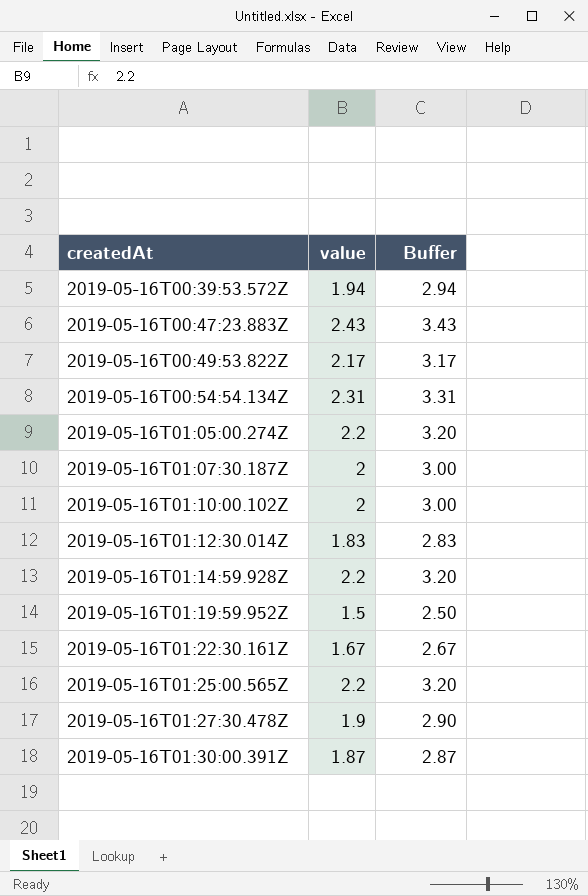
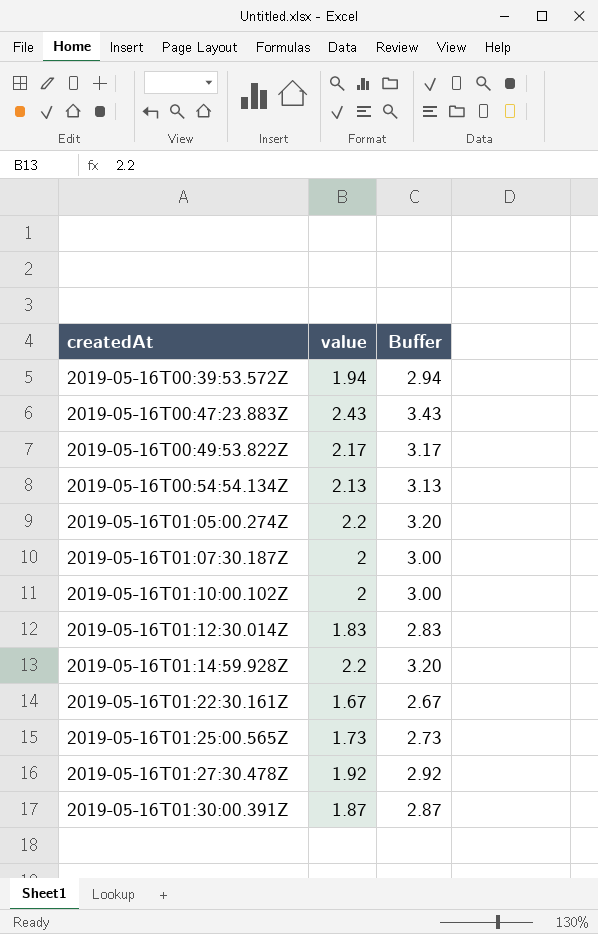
row 2019-05-16T01:19:59.952Z: 1.5 | 2.50 -> none
2019-05-16T00:54:54.134Z | value: 2.31 -> 2.13
2019-05-16T00:54:54.134Z | Buffer: 3.31 -> 3.13
2019-05-16T01:25:00.565Z | value: 2.2 -> 1.73
2019-05-16T01:25:00.565Z | Buffer: 3.20 -> 2.73
2019-05-16T01:27:30.478Z | value: 1.9 -> 1.92
2019-05-16T01:27:30.478Z | Buffer: 2.90 -> 2.92

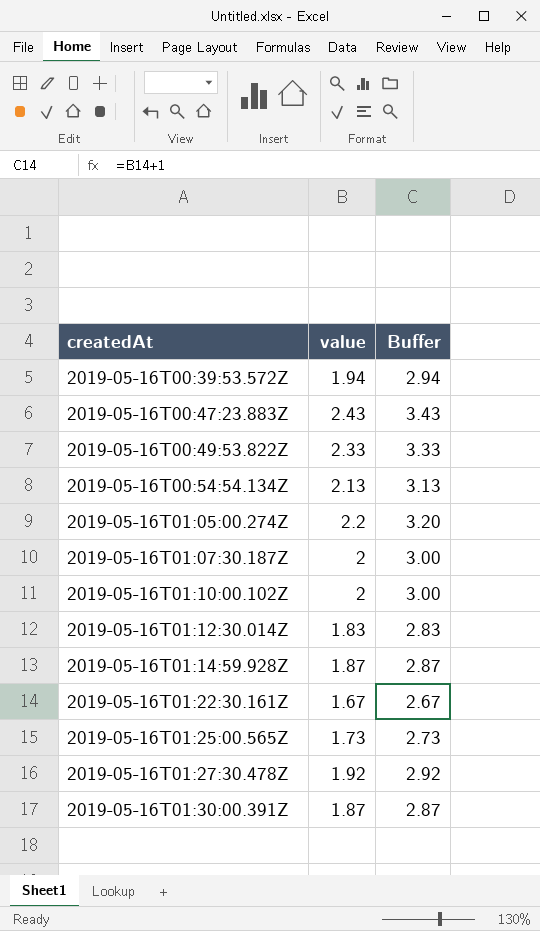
2019-05-16T00:49:53.822Z | value: 2.17 -> 2.33
2019-05-16T00:49:53.822Z | Buffer: 3.17 -> 3.33
2019-05-16T01:14:59.928Z | value: 2.2 -> 1.87
2019-05-16T01:14:59.928Z | Buffer: 3.20 -> 2.87

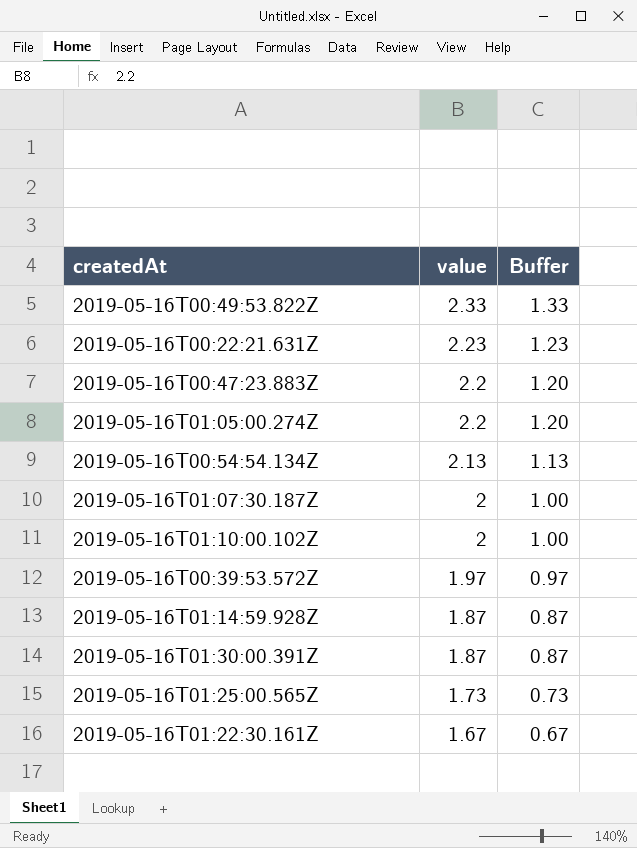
row order: createdAt ascending -> value descending
column Buffer | formula: [value] + 1 -> [value] - 1
row 2019-05-16T01:12:30.014Z: 1.83 | 2.83 -> none
row 2019-05-16T01:27:30.478Z: 1.92 | 2.92 -> none
row 2019-05-16T00:22:21.631Z: none -> 2.23 | 1.23
2019-05-16T00:47:23.883Z | value: 2.43 -> 2.2
2019-05-16T00:39:53.572Z | value: 1.94 -> 1.97

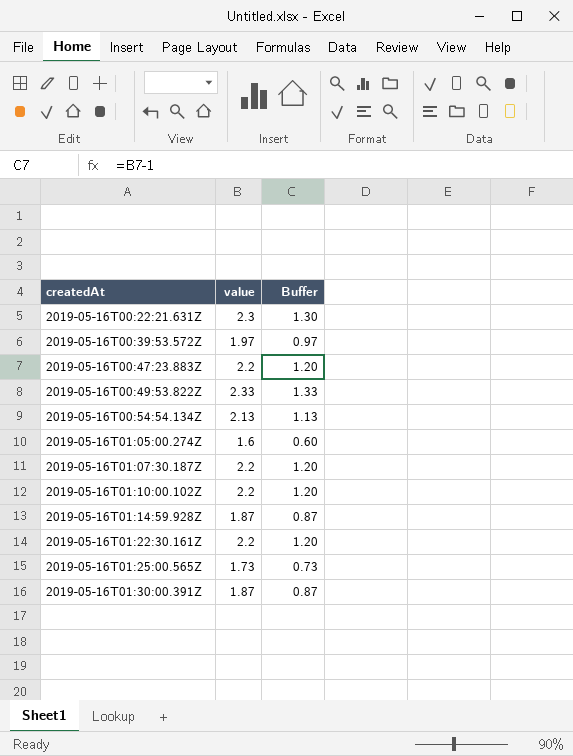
row order: value descending -> createdAt ascending
2019-05-16T00:22:21.631Z | value: 2.23 -> 2.3
2019-05-16T00:22:21.631Z | Buffer: 1.23 -> 1.30
2019-05-16T01:05:00.274Z | value: 2.2 -> 1.6
2019-05-16T01:05:00.274Z | Buffer: 1.20 -> 0.60
2019-05-16T01:07:30.187Z | value: 2 -> 2.2
2019-05-16T01:07:30.187Z | Buffer: 1.00 -> 1.20
2019-05-16T01:10:00.102Z | value: 2 -> 2.2
2019-05-16T01:10:00.102Z | Buffer: 1.00 -> 1.20
2019-05-16T01:22:30.161Z | value: 1.67 -> 2.2
2019-05-16T01:22:30.161Z | Buffer: 0.67 -> 1.20

